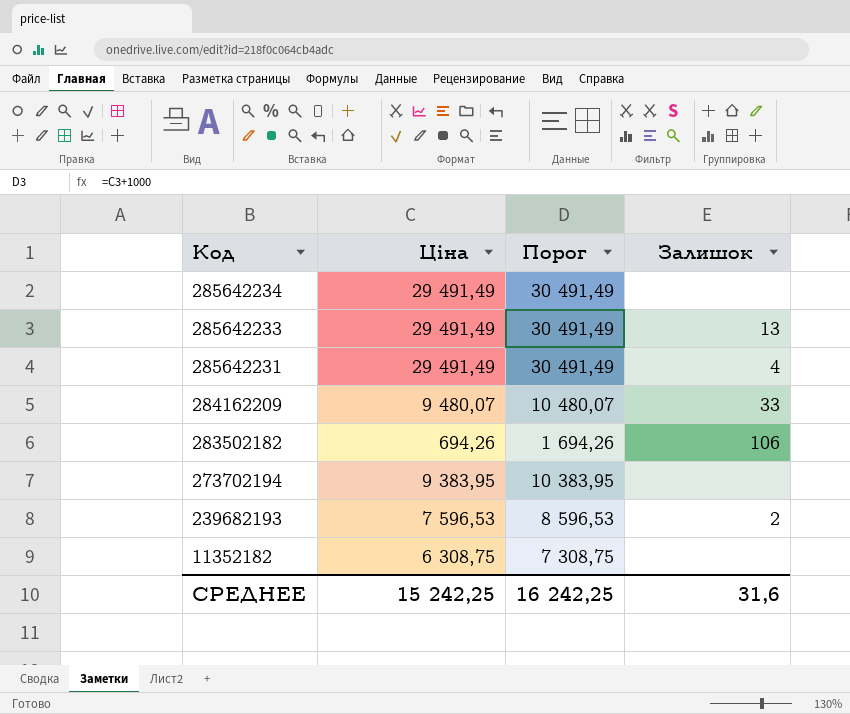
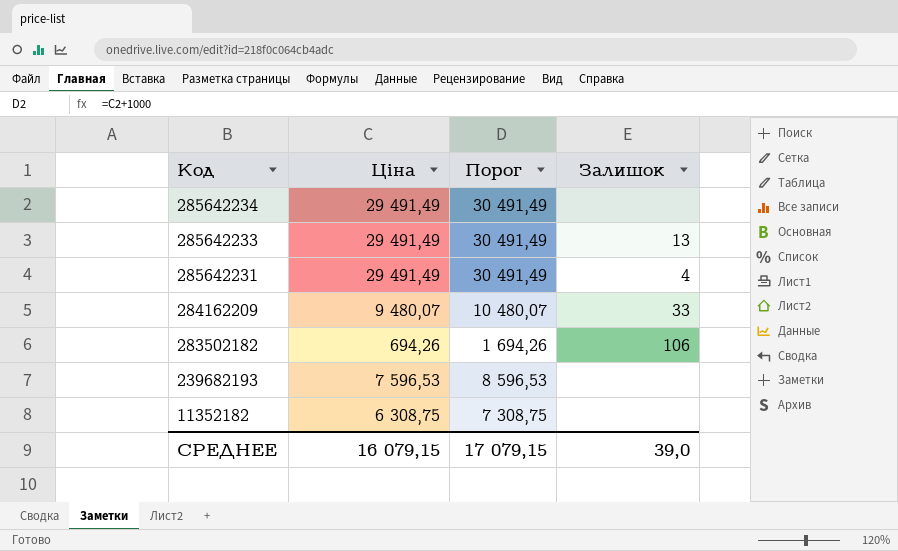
row 273702194: 9 383,95 | 10 383,95 | none -> none
239682193 | Залишок: 2 -> none
СРЕДНЕЕ | Ціна: 15 242,25 -> 16 079,15
СРЕДНЕЕ | Порог: 16 242,25 -> 17 079,15
СРЕДНЕЕ | Залишок: 31,6 -> 39,0

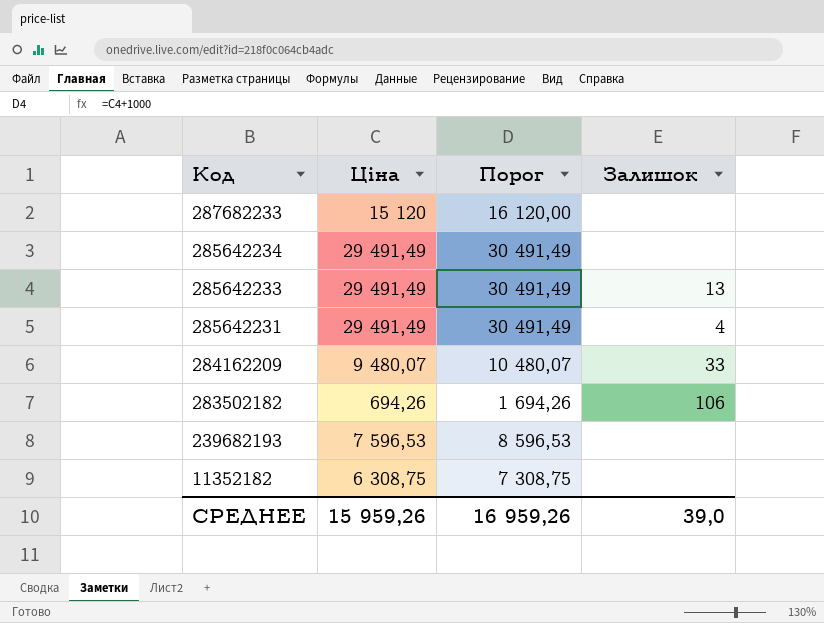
row 287682233: none -> 15 120 | 16 120,00 | none
СРЕДНЕЕ | Ціна: 16 079,15 -> 15 959,26
СРЕДНЕЕ | Порог: 17 079,15 -> 16 959,26

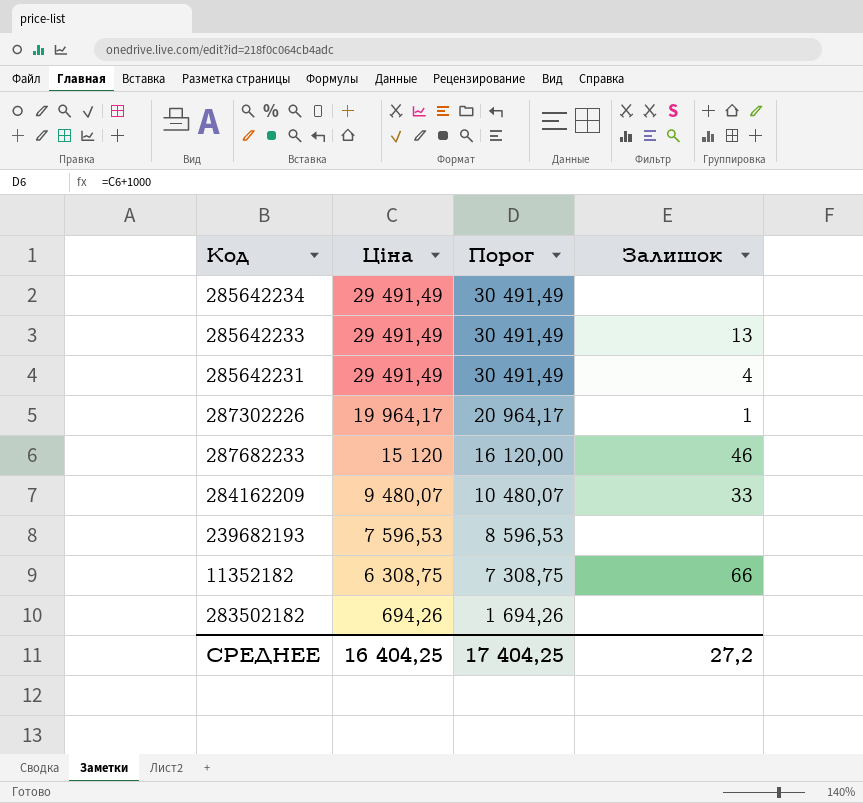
row order: Код descending -> Ціна descending
row 287302226: none -> 19 964,17 | 20 964,17 | 1
287682233 | Залишок: none -> 46
11352182 | Залишок: none -> 66
283502182 | Залишок: 106 -> none
СРЕДНЕЕ | Ціна: 15 959,26 -> 16 404,25
СРЕДНЕЕ | Порог: 16 959,26 -> 17 404,25
СРЕДНЕЕ | Залишок: 39,0 -> 27,2

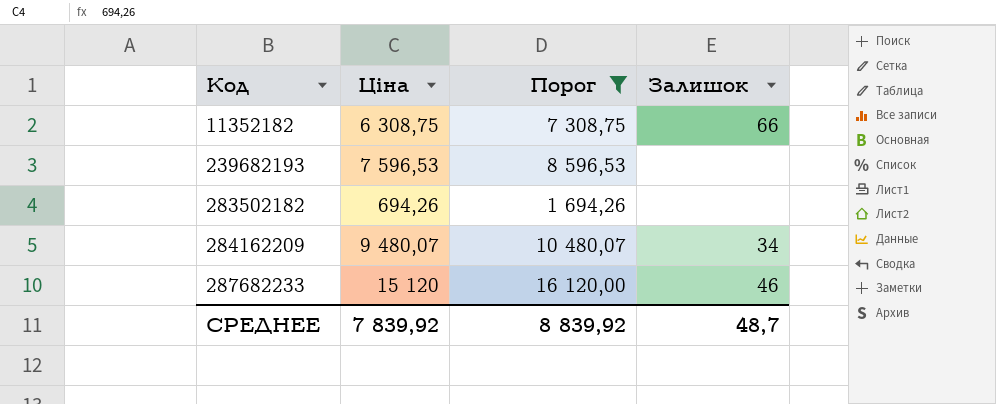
filter: none -> Порог <= 16 120,00
row order: Ціна descending -> Код ascending
284162209 | Залишок: 33 -> 34
СРЕДНЕЕ | Ціна: 16 404,25 -> 7 839,92
СРЕДНЕЕ | Порог: 17 404,25 -> 8 839,92
СРЕДНЕЕ | Залишок: 27,2 -> 48,7

